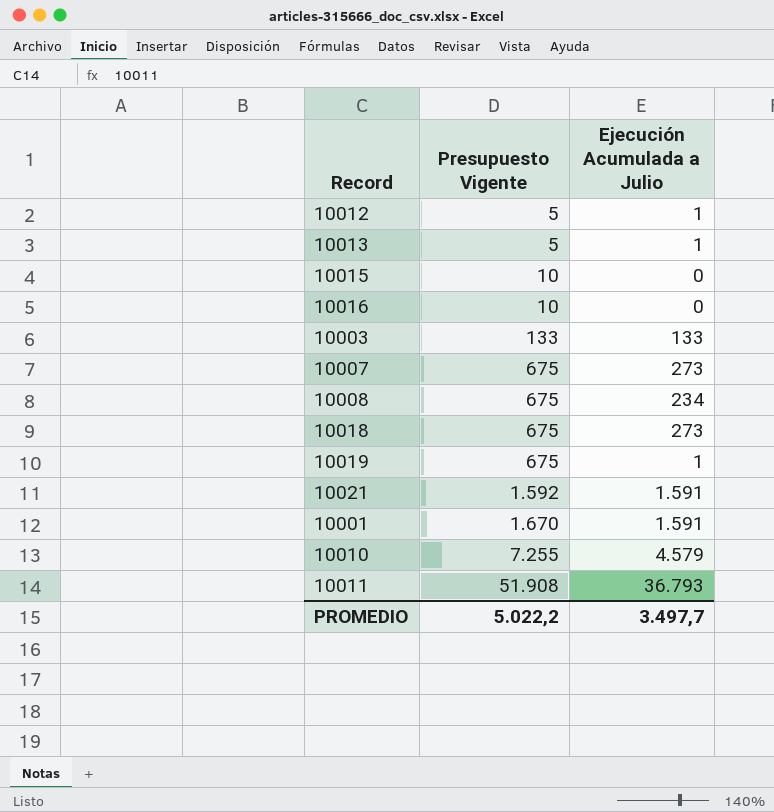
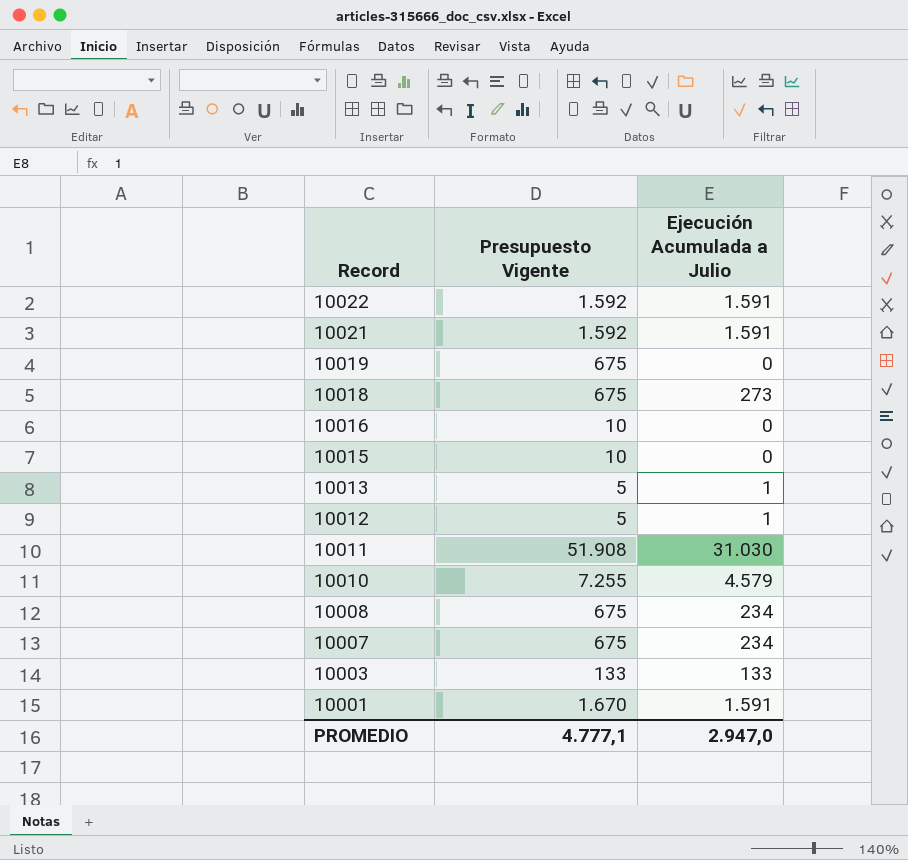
row order: Presupuesto Vigente ascending -> Record descending
row 10022: none -> 1.592 | 1.591
10019 | Ejecución Acumulada a Julio: 1 -> 0
10011 | Ejecución Acumulada a Julio: 36.793 -> 31.030
10007 | Ejecución Acumulada a Julio: 273 -> 234
PROMEDIO | Presupuesto Vigente: 5.022,2 -> 4.777,1
PROMEDIO | Ejecución Acumulada a Julio: 3.497,7 -> 2.947,0

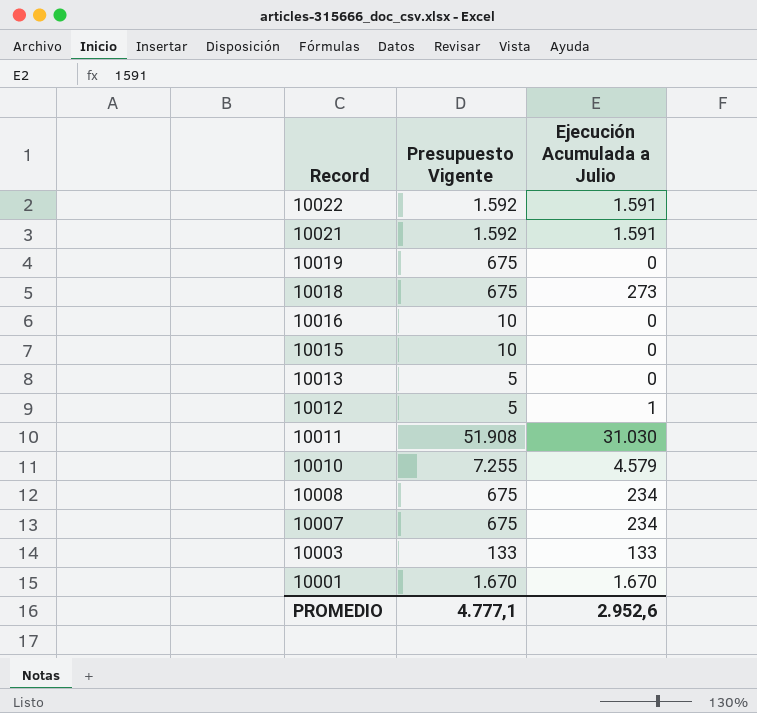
10013 | Ejecución Acumulada a Julio: 1 -> 0
10001 | Ejecución Acumulada a Julio: 1.591 -> 1.670
PROMEDIO | Ejecución Acumulada a Julio: 2.947,0 -> 2.952,6

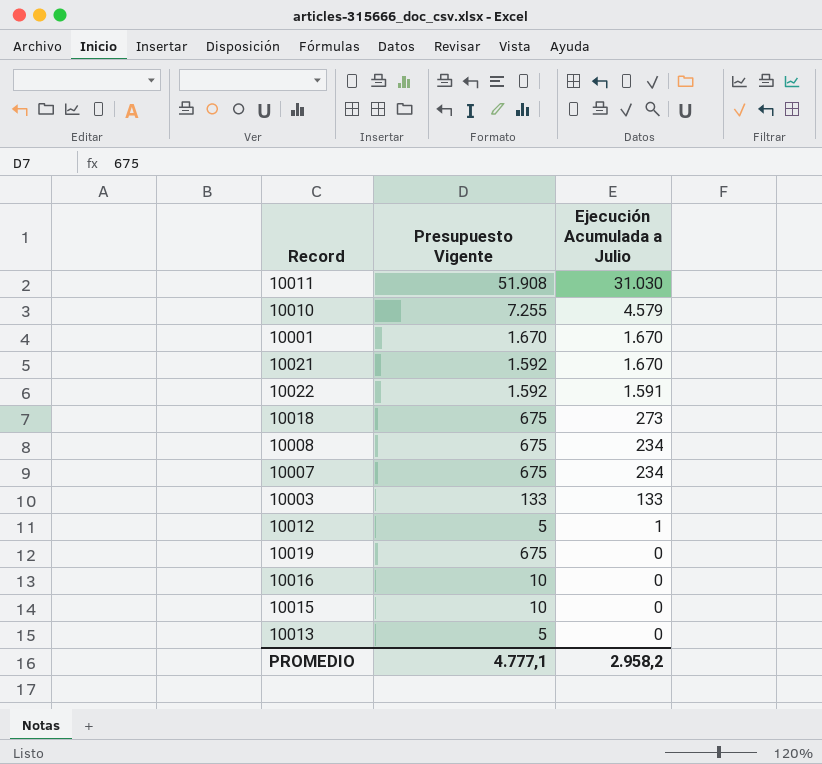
row order: Record descending -> Ejecución Acumulada a Julio descending
10021 | Ejecución Acumulada a Julio: 1.591 -> 1.670
PROMEDIO | Ejecución Acumulada a Julio: 2.952,6 -> 2.958,2

